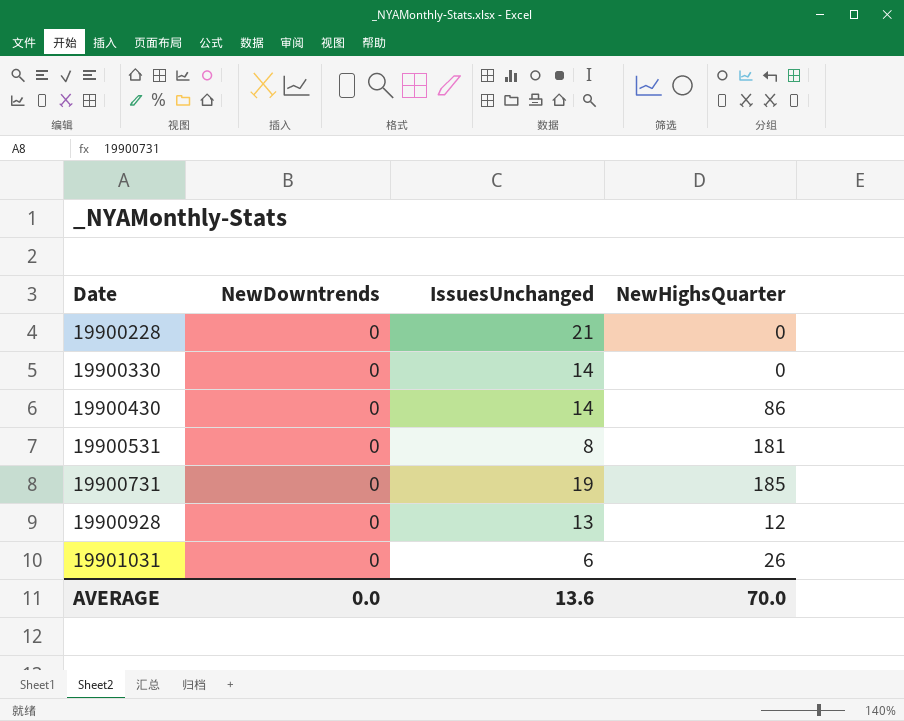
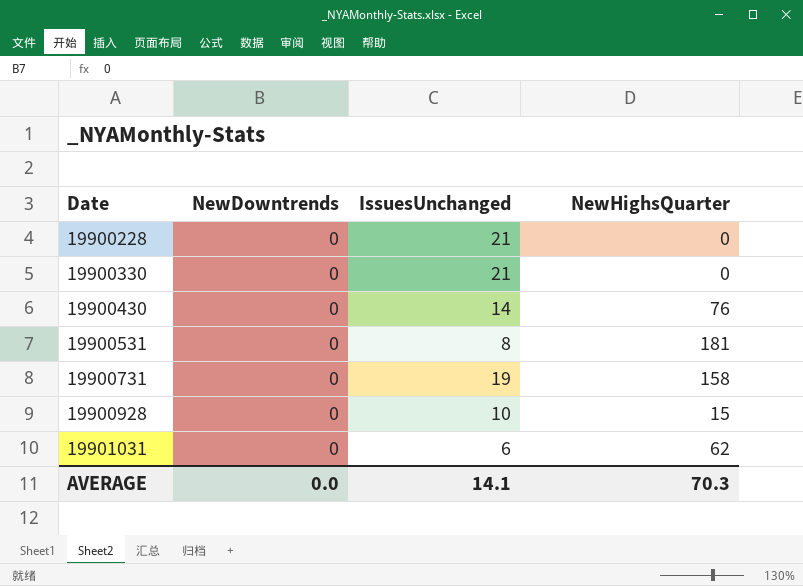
19900330 | IssuesUnchanged: 14 -> 21
19900430 | NewHighsQuarter: 86 -> 76
19900731 | NewHighsQuarter: 185 -> 158
19900928 | IssuesUnchanged: 13 -> 10
19900928 | NewHighsQuarter: 12 -> 15
19901031 | NewHighsQuarter: 26 -> 62
AVERAGE | IssuesUnchanged: 13.6 -> 14.1
AVERAGE | NewHighsQuarter: 70.0 -> 70.3

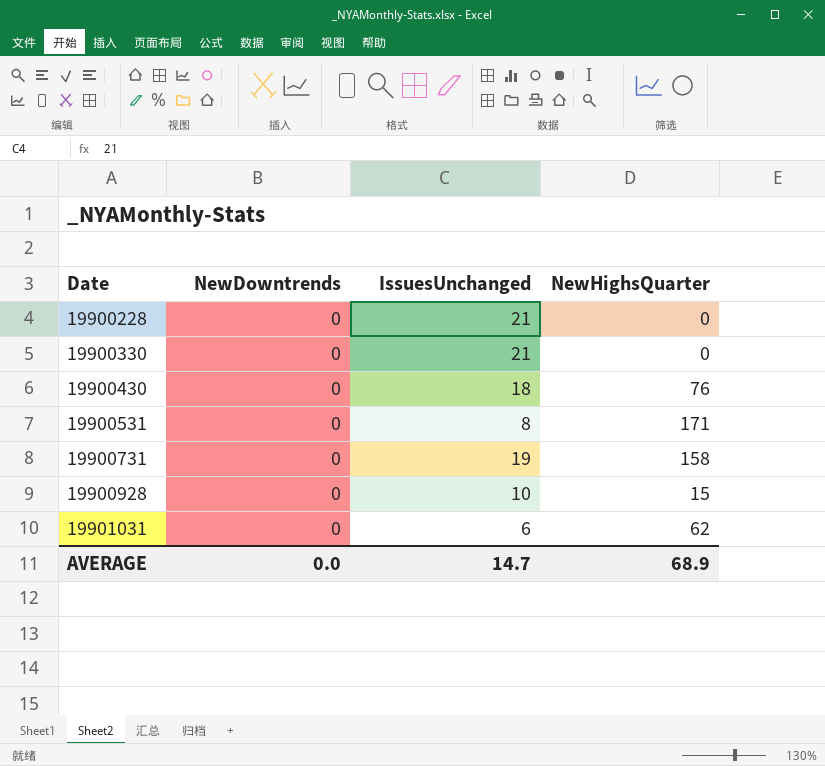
19900430 | IssuesUnchanged: 14 -> 18
19900531 | NewHighsQuarter: 181 -> 171
AVERAGE | IssuesUnchanged: 14.1 -> 14.7
AVERAGE | NewHighsQuarter: 70.3 -> 68.9

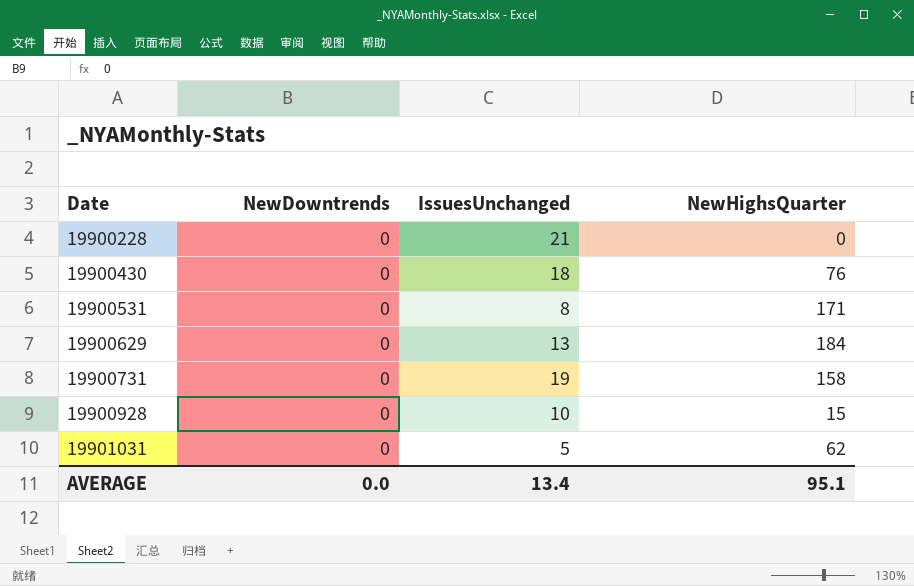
row 19900330: 0 | 21 | 0 -> none
row 19900629: none -> 0 | 13 | 184
19901031 | IssuesUnchanged: 6 -> 5
AVERAGE | IssuesUnchanged: 14.7 -> 13.4
AVERAGE | NewHighsQuarter: 68.9 -> 95.1

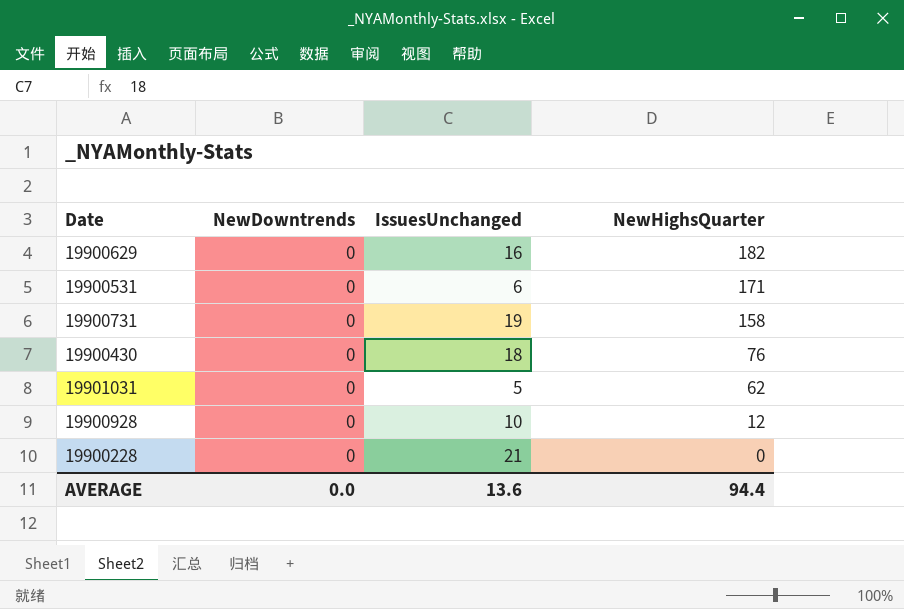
row order: Date ascending -> NewHighsQuarter descending
19900629 | IssuesUnchanged: 13 -> 16
19900629 | NewHighsQuarter: 184 -> 182
19900531 | IssuesUnchanged: 8 -> 6
19900928 | NewHighsQuarter: 15 -> 12
AVERAGE | IssuesUnchanged: 13.4 -> 13.6
AVERAGE | NewHighsQuarter: 95.1 -> 94.4

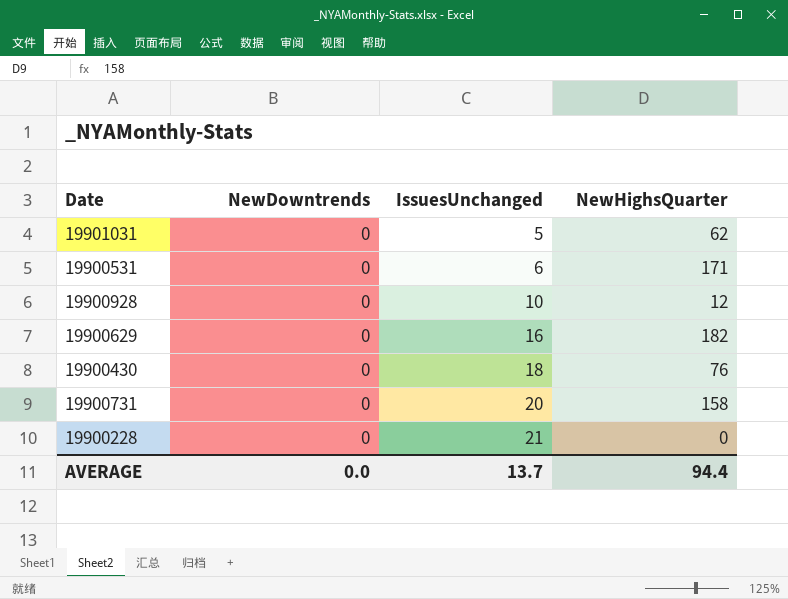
row order: NewHighsQuarter descending -> IssuesUnchanged ascending
19900731 | IssuesUnchanged: 19 -> 20
AVERAGE | IssuesUnchanged: 13.6 -> 13.7

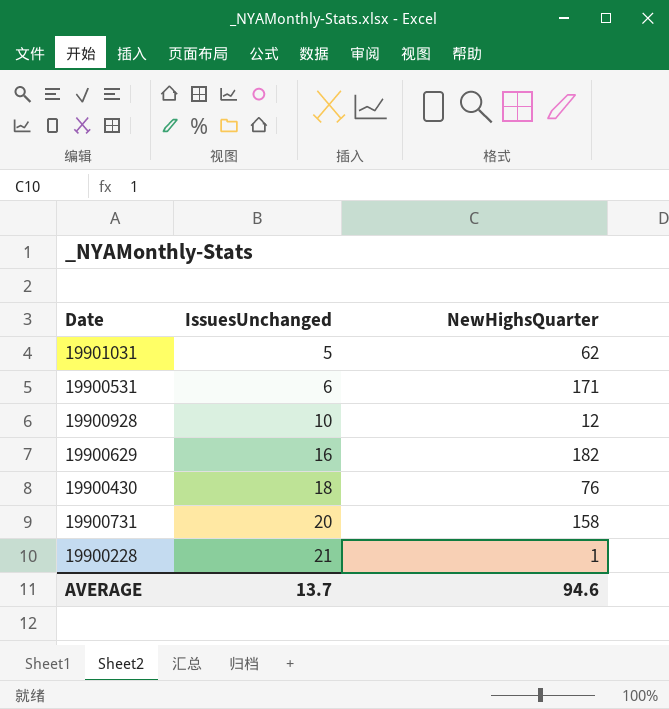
column NewDowntrends | position: 2 -> none
19900228 | NewHighsQuarter: 0 -> 1
AVERAGE | NewHighsQuarter: 94.4 -> 94.6

